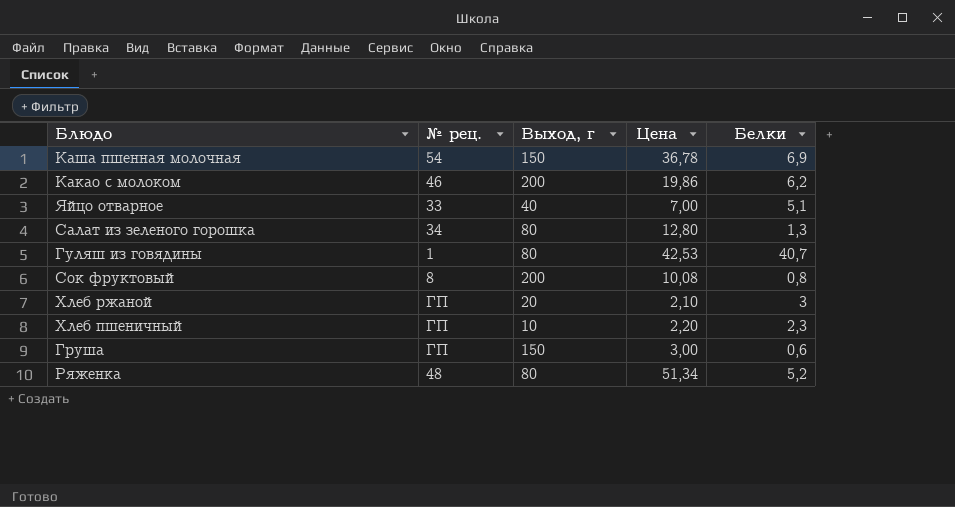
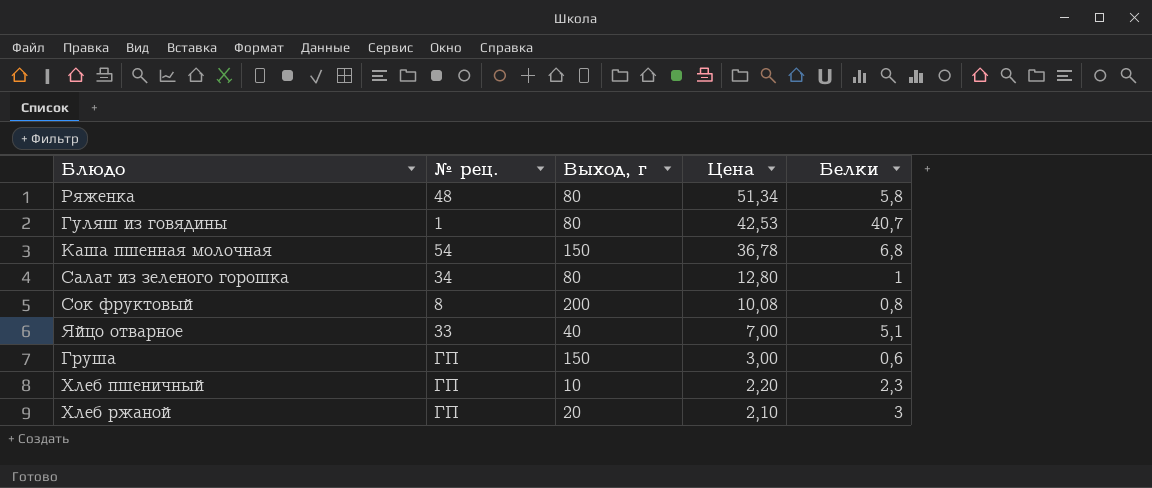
row order: none -> Цена descending
row Какао с молоком: 46 | 200 | 19,86 | 6,2 -> none
Ряженка | Белки: 5,2 -> 5,8
Каша пшенная молочная | Белки: 6,9 -> 6,8
Салат из зеленого горошка | Белки: 1,3 -> 1

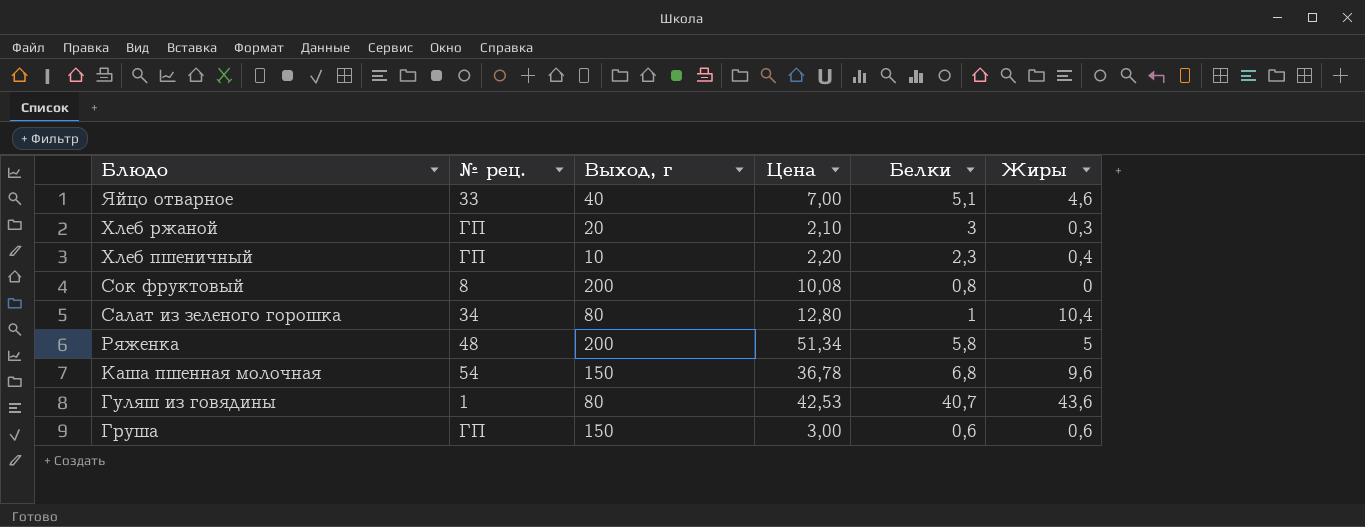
row order: Цена descending -> Блюдо descending
column Жиры | position: none -> 6
Ряженка | Выход, г: 80 -> 200

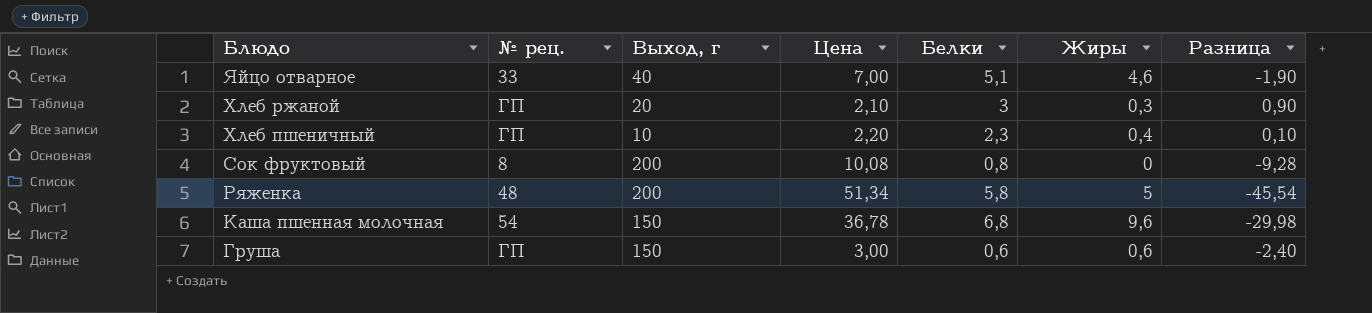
column Разница | formula: none -> [Белки] - [Цена]
row Салат из зеленого горошка: 34 | 80 | 12,80 | 1 | 10,4 -> none
row Гуляш из говядины: 1 | 80 | 42,53 | 40,7 | 43,6 -> none

